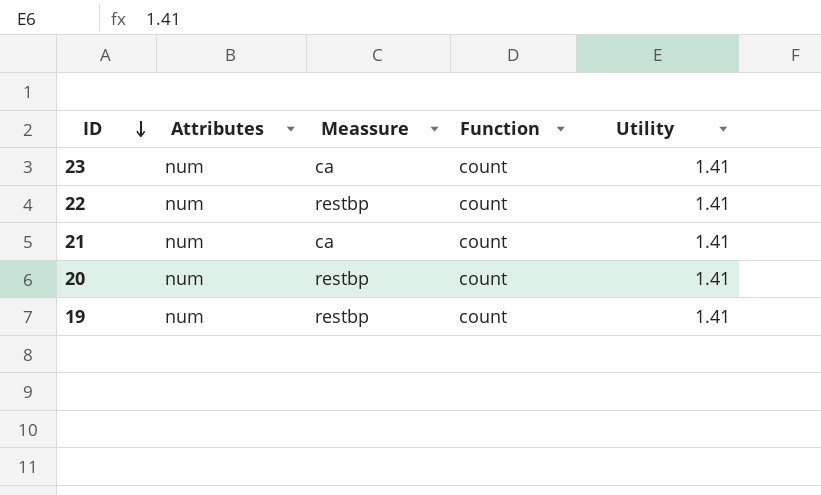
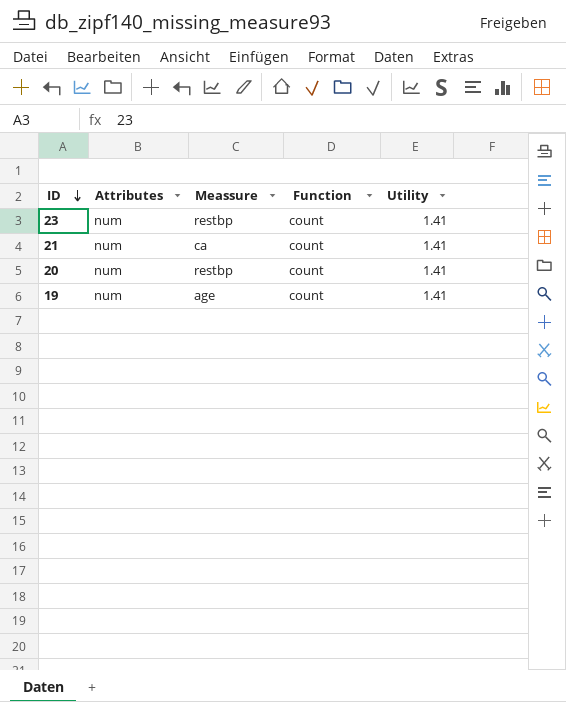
row 22: num | restbp | count | 1.41 -> none
23 | Meassure: ca -> restbp
19 | Meassure: restbp -> age

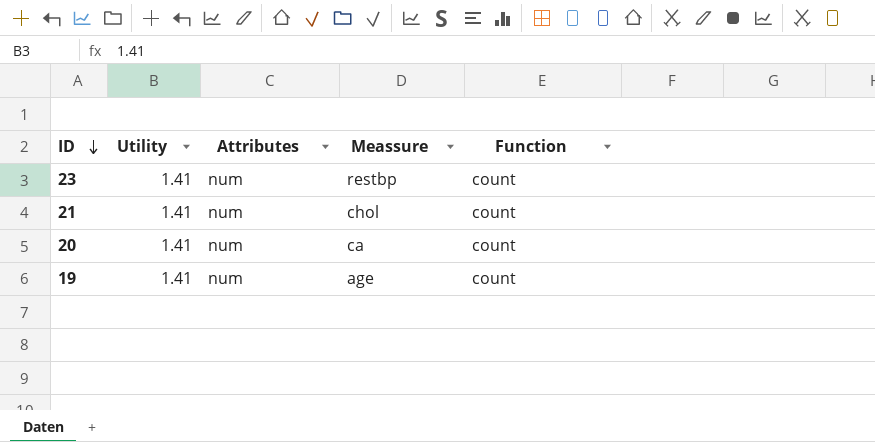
column Utility | position: 5 -> 2
21 | Meassure: ca -> chol
20 | Meassure: restbp -> ca

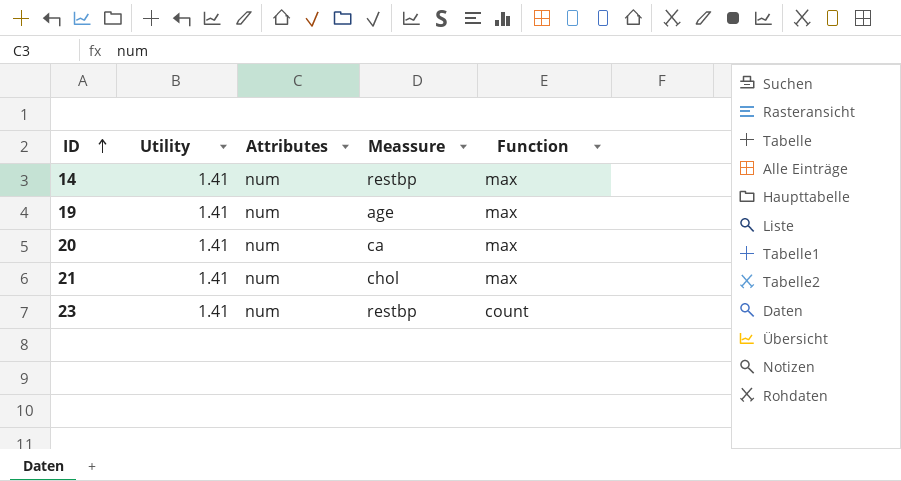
row order: ID descending -> ID ascending
row 14: none -> 1.41 | num | restbp | max
19 | Function: count -> max
20 | Function: count -> max
21 | Function: count -> max

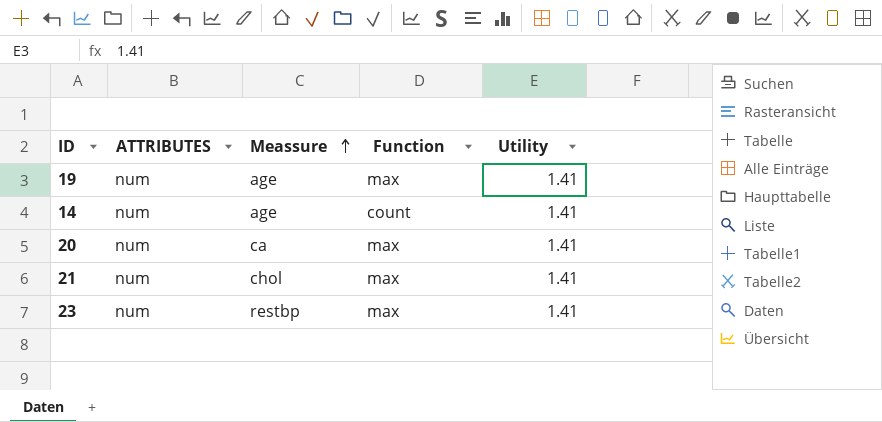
row order: ID ascending -> Meassure ascending
column name: Attributes -> ATTRIBUTES
column Utility | position: 2 -> 5
14 | Meassure: restbp -> age
14 | Function: max -> count
23 | Function: count -> max

